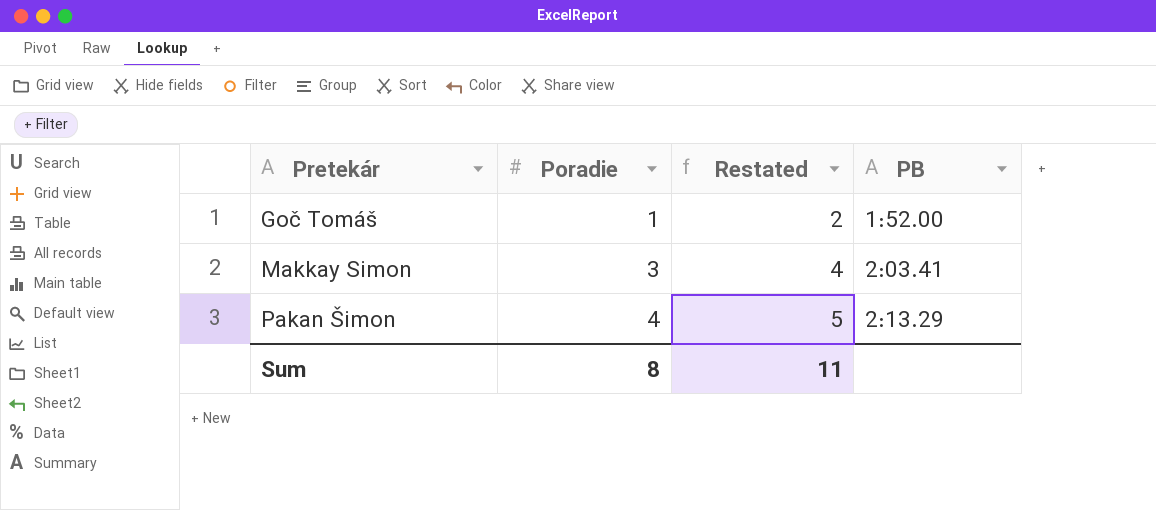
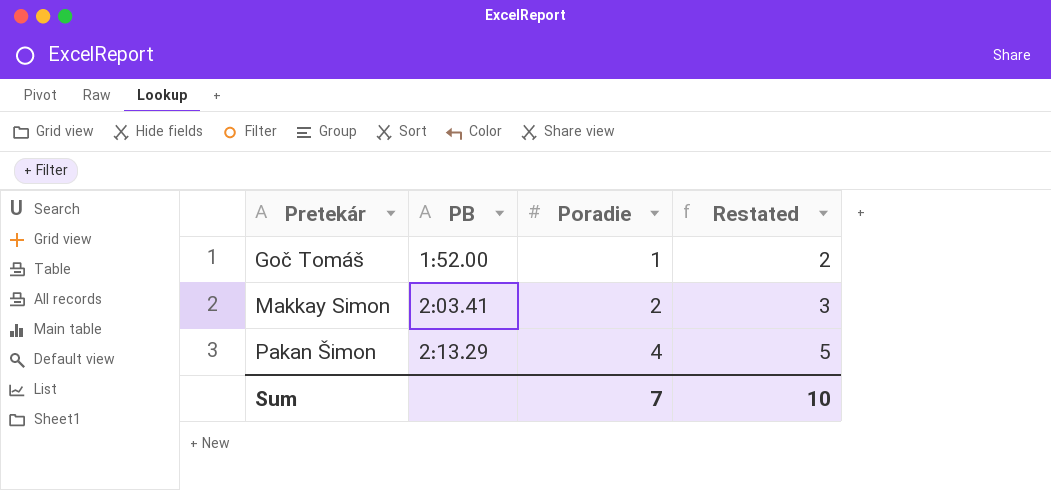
column PB | position: 4 -> 2
Makkay Simon | Poradie: 3 -> 2
Makkay Simon | Restated: 4 -> 3
Sum | Poradie: 8 -> 7
Sum | Restated: 11 -> 10

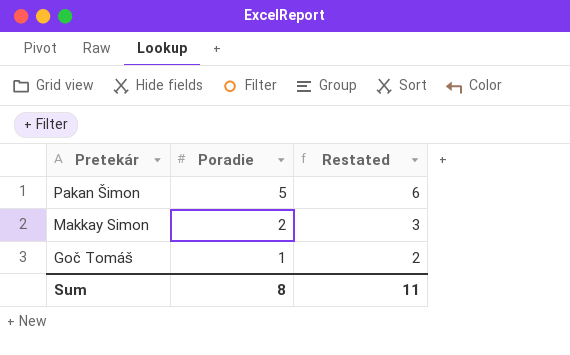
row order: Pretekár ascending -> Pretekár descending
column PB | position: 2 -> none
Pakan Šimon | Poradie: 4 -> 5
Pakan Šimon | Restated: 5 -> 6
Sum | Poradie: 7 -> 8
Sum | Restated: 10 -> 11

